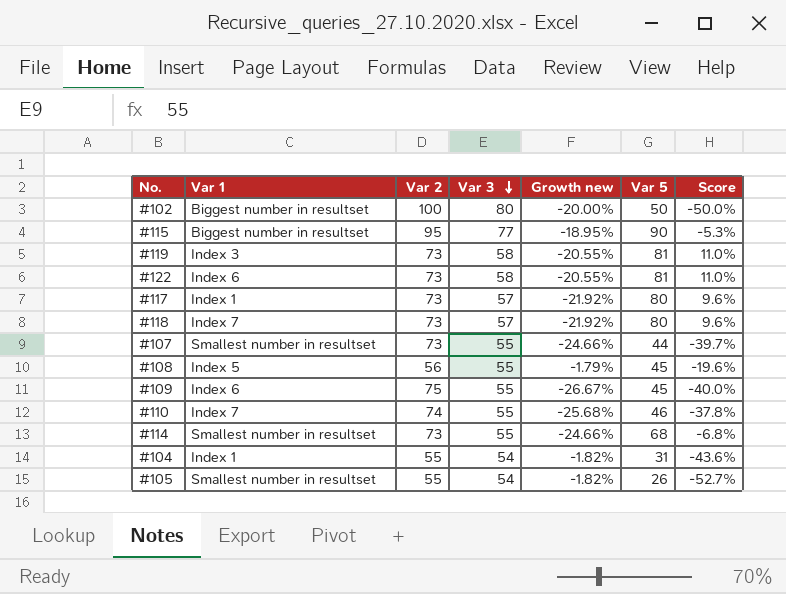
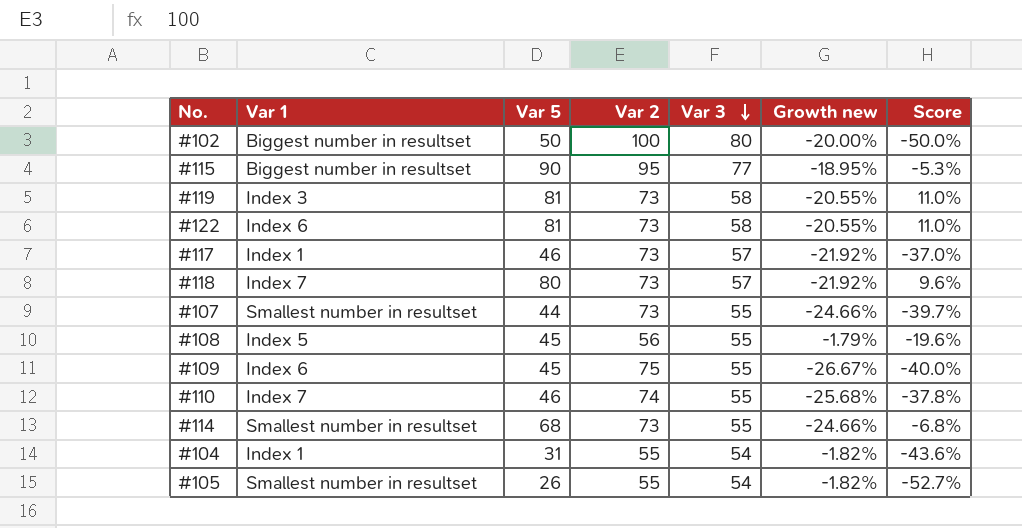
column Var 5 | position: 6 -> 3
#117 | Var 5: 80 -> 46
#117 | Score: 9.6% -> -37.0%

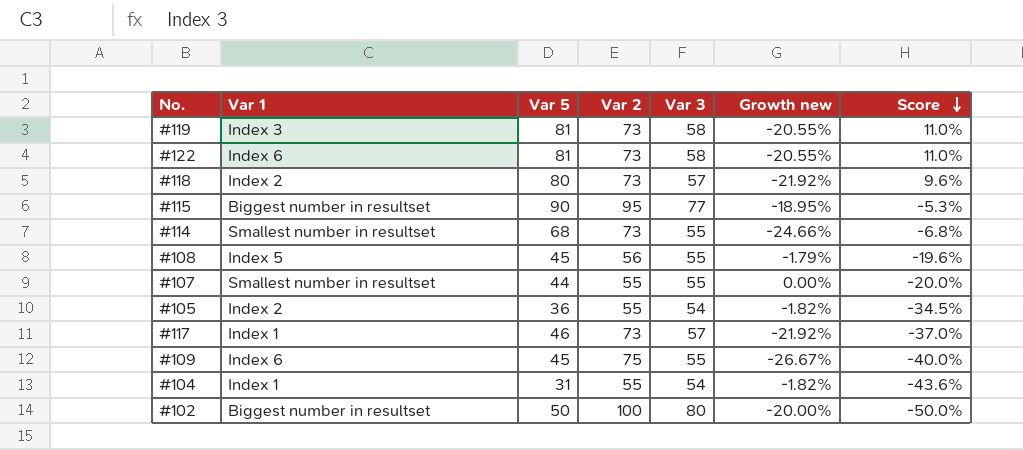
row order: Var 3 descending -> Score descending
row #110: Index 7 | 46 | 74 | 55 | -25.68% | -37.8% -> none
#118 | Var 1: Index 7 -> Index 2
#107 | Var 2: 73 -> 55
#107 | Growth new: -24.66% -> 0.00%
#107 | Score: -39.7% -> -20.0%
#105 | Var 1: Smallest number in resultset -> Index 2
#105 | Var 5: 26 -> 36
#105 | Score: -52.7% -> -34.5%

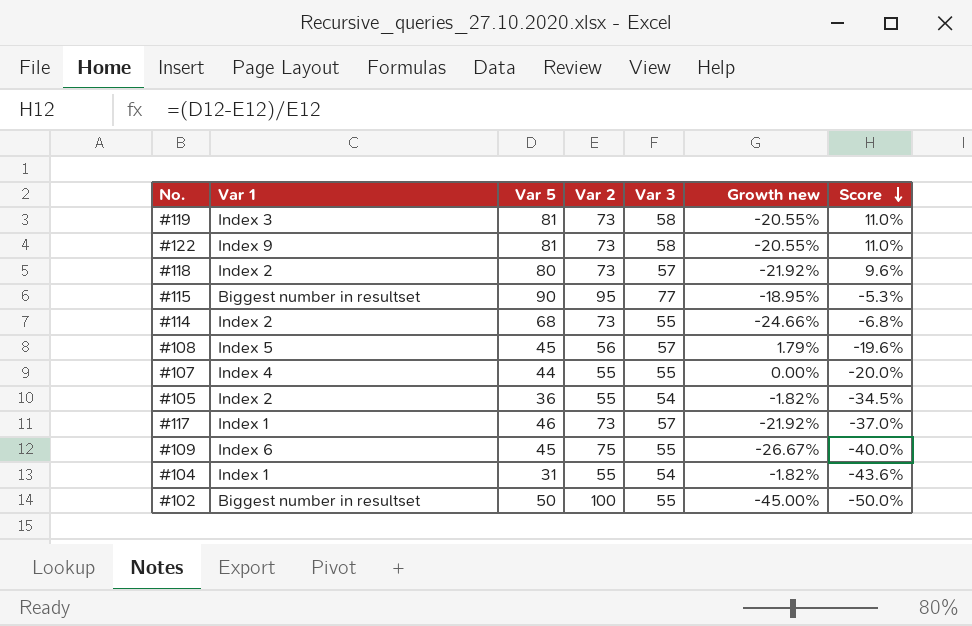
#122 | Var 1: Index 6 -> Index 9
#114 | Var 1: Smallest number in resultset -> Index 2
#108 | Var 3: 55 -> 57
#108 | Growth new: -1.79% -> 1.79%
#107 | Var 1: Smallest number in resultset -> Index 4
#102 | Var 3: 80 -> 55
#102 | Growth new: -20.00% -> -45.00%

